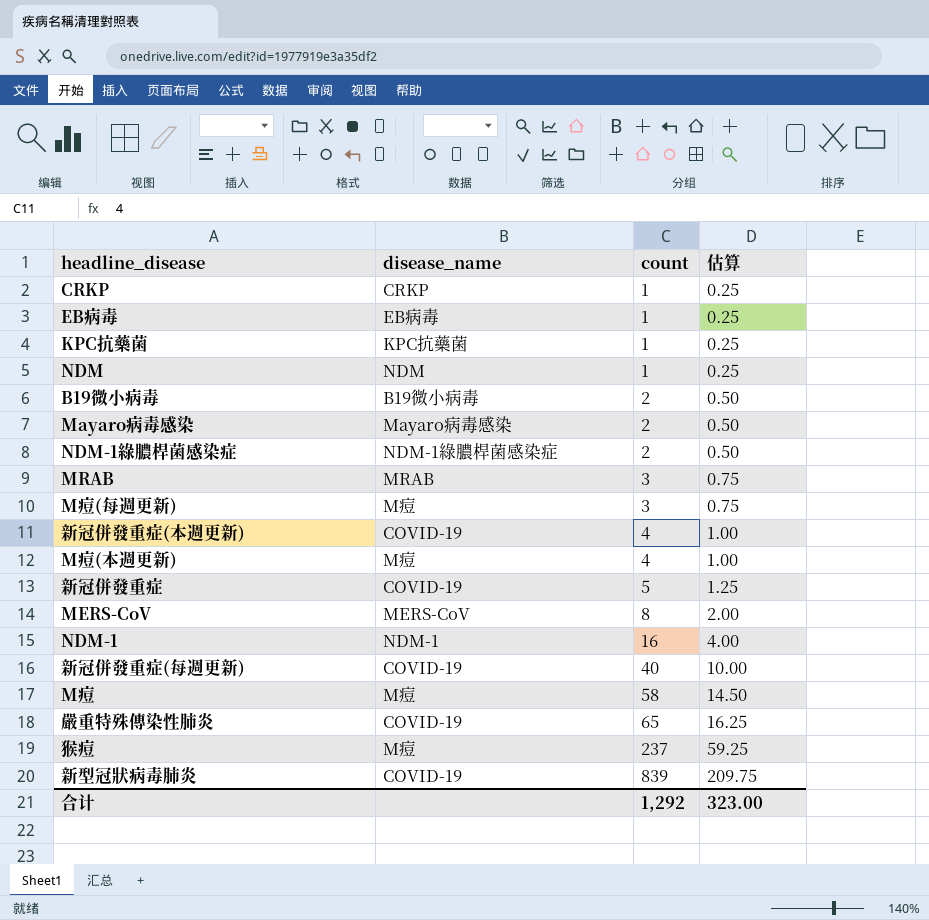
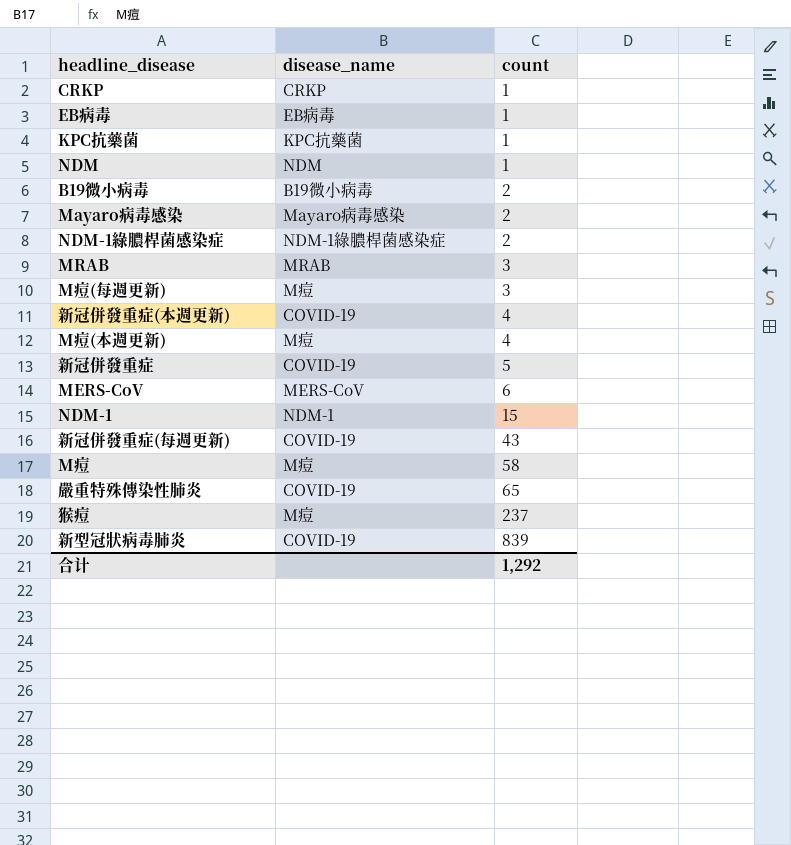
column 估算 | formula: [count] * 0.25 -> none
MERS-CoV | count: 8 -> 6
NDM-1 | count: 16 -> 15
新冠併發重症(每週更新) | count: 40 -> 43

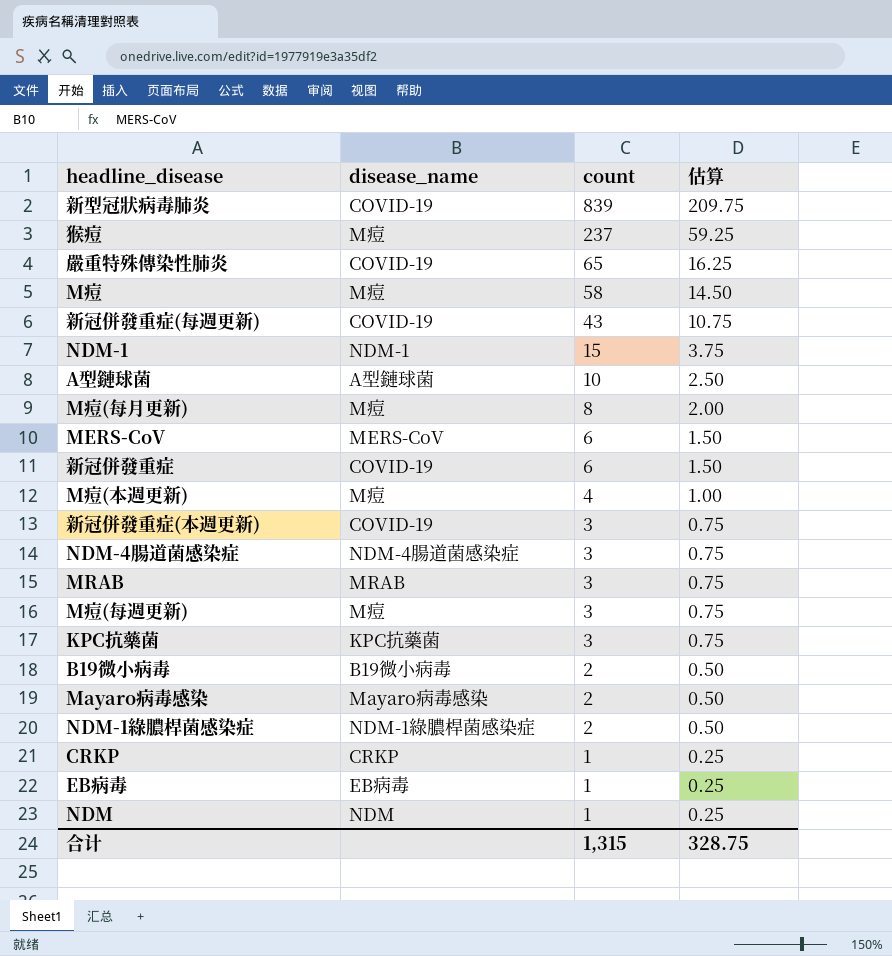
row order: count ascending -> count descending
column 估算 | formula: none -> [count] * 0.25
row A型鏈球菌: none -> A型鏈球菌 | 10 | 2.50
row M痘(每月更新): none -> M痘 | 8 | 2.00
新冠併發重症 | count: 5 -> 6
新冠併發重症(本週更新) | count: 4 -> 3
row NDM-4腸道菌感染症: none -> NDM-4腸道菌感染症 | 3 | 0.75
KPC抗藥菌 | count: 1 -> 3
合计 | count: 1,292 -> 1,315

